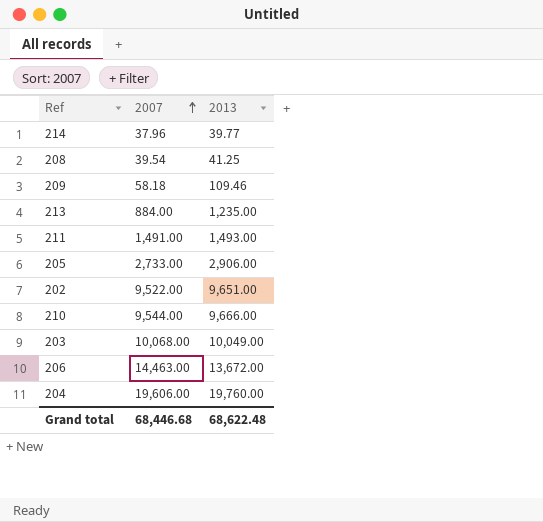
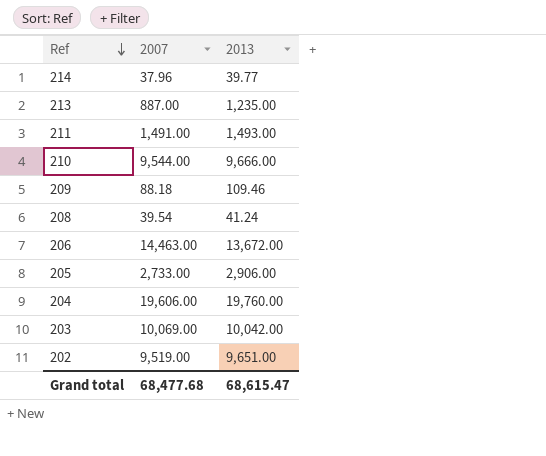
row order: 2007 ascending -> Ref descending
213 | 2007: 884.00 -> 887.00
209 | 2007: 58.18 -> 88.18
208 | 2013: 41.25 -> 41.24
203 | 2007: 10,068.00 -> 10,069.00
203 | 2013: 10,049.00 -> 10,042.00
202 | 2007: 9,522.00 -> 9,519.00
Grand total | 2007: 68,446.68 -> 68,477.68
Grand total | 2013: 68,622.48 -> 68,615.47

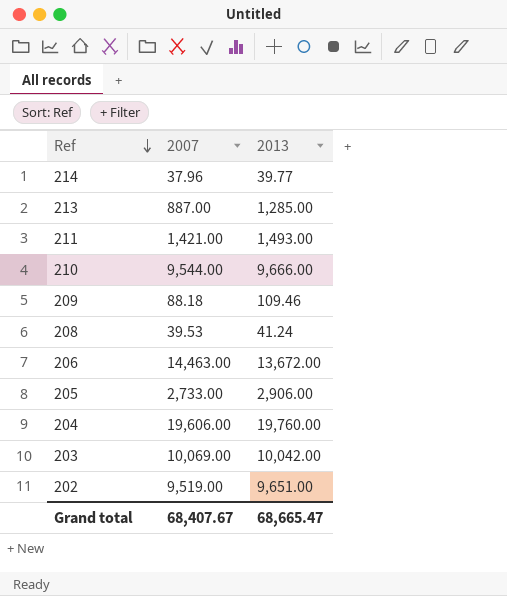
213 | 2013: 1,235.00 -> 1,285.00
211 | 2007: 1,491.00 -> 1,421.00
208 | 2007: 39.54 -> 39.53
Grand total | 2007: 68,477.68 -> 68,407.67
Grand total | 2013: 68,615.47 -> 68,665.47

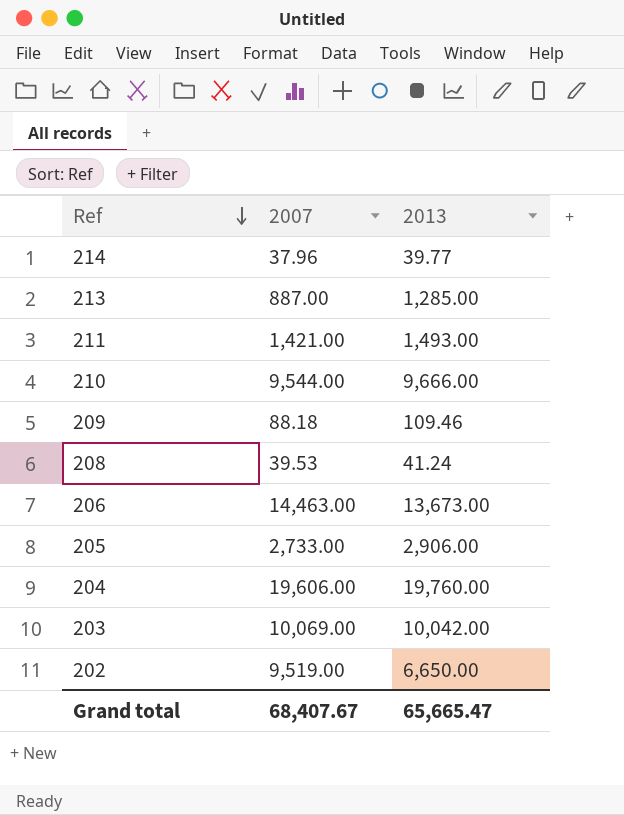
206 | 2013: 13,672.00 -> 13,673.00
202 | 2013: 9,651.00 -> 6,650.00
Grand total | 2013: 68,665.47 -> 65,665.47

